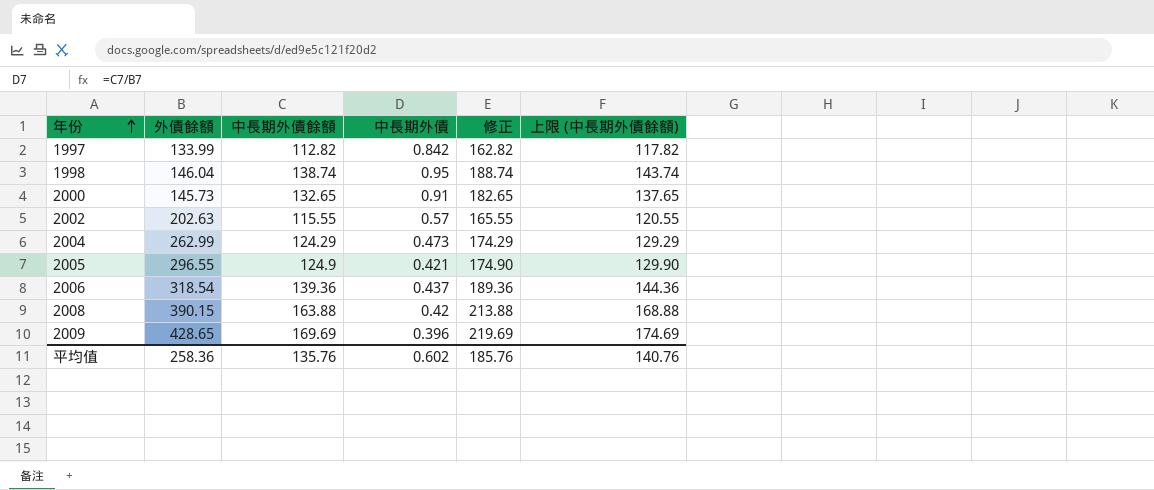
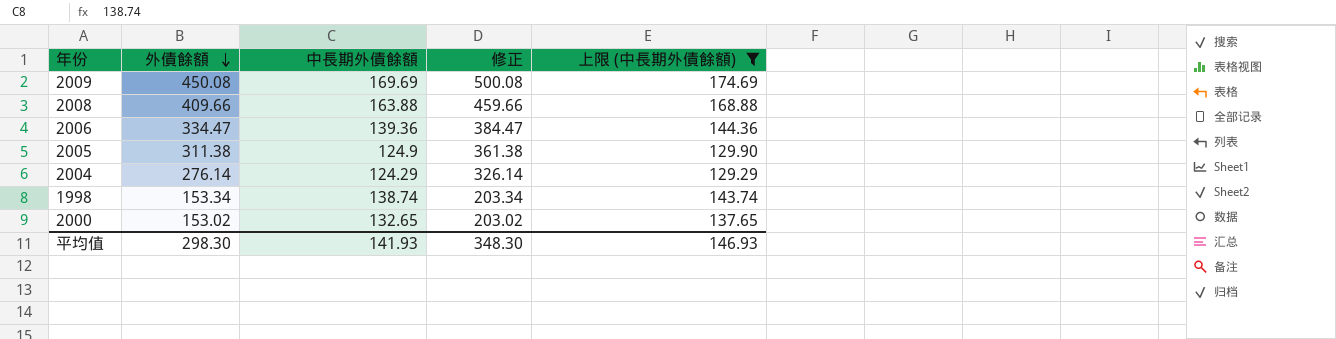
filter: none -> 上限 (中長期外債餘額) >= 129.29
row order: 年份 ascending -> 外債餘額 descending
column 中長期外債 | formula: [中長期外債餘額] / [外債餘額] -> none
column 修正 | formula: [中長期外債餘額] + 50 -> [外債餘額] + 50
2009 | 外債餘額: 428.65 -> 450.08
2008 | 外債餘額: 390.15 -> 409.66
2006 | 外債餘額: 318.54 -> 334.47
2005 | 外債餘額: 296.55 -> 311.38
2004 | 外債餘額: 262.99 -> 276.14
1998 | 外債餘額: 146.04 -> 153.34
2000 | 外債餘額: 145.73 -> 153.02
平均值 | 外債餘額: 258.36 -> 298.30
平均值 | 中長期外債餘額: 135.76 -> 141.93
平均值 | 修正: 185.76 -> 348.30
平均值 | 上限 (中長期外債餘額): 140.76 -> 146.93

